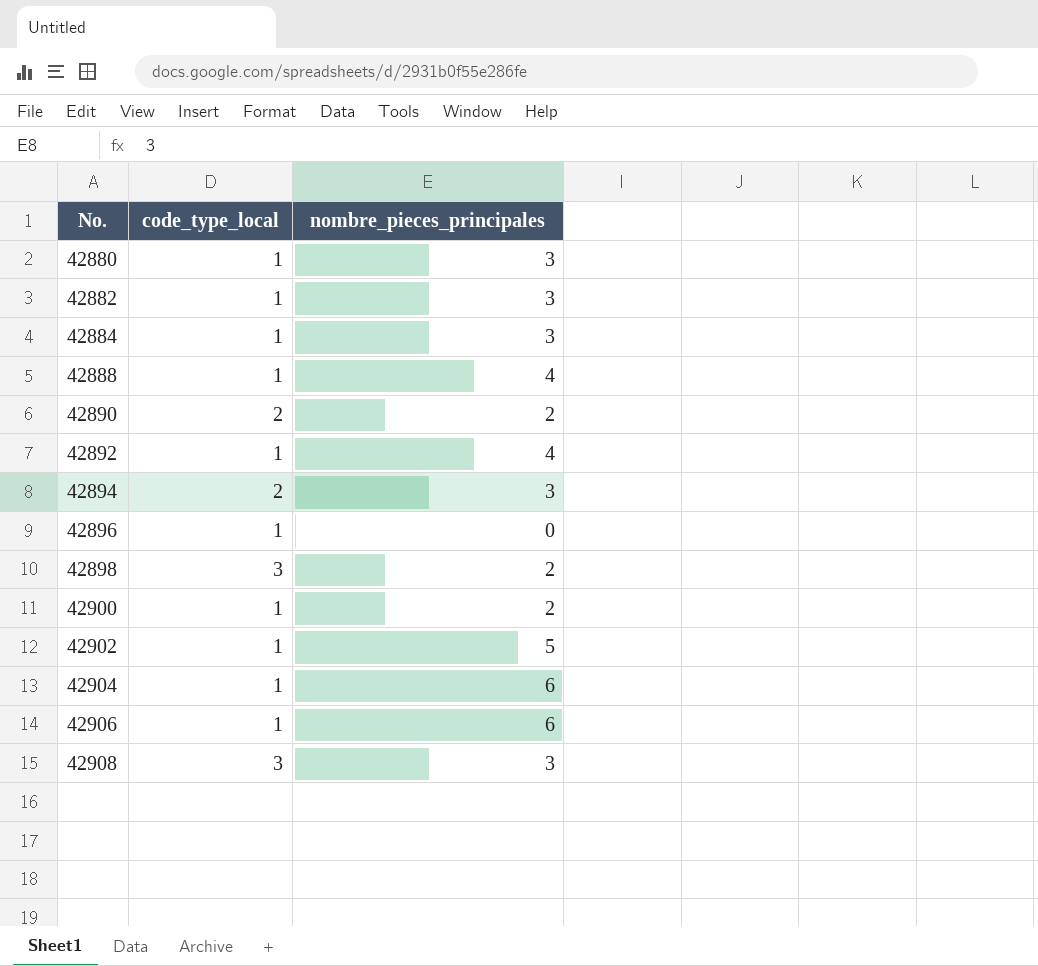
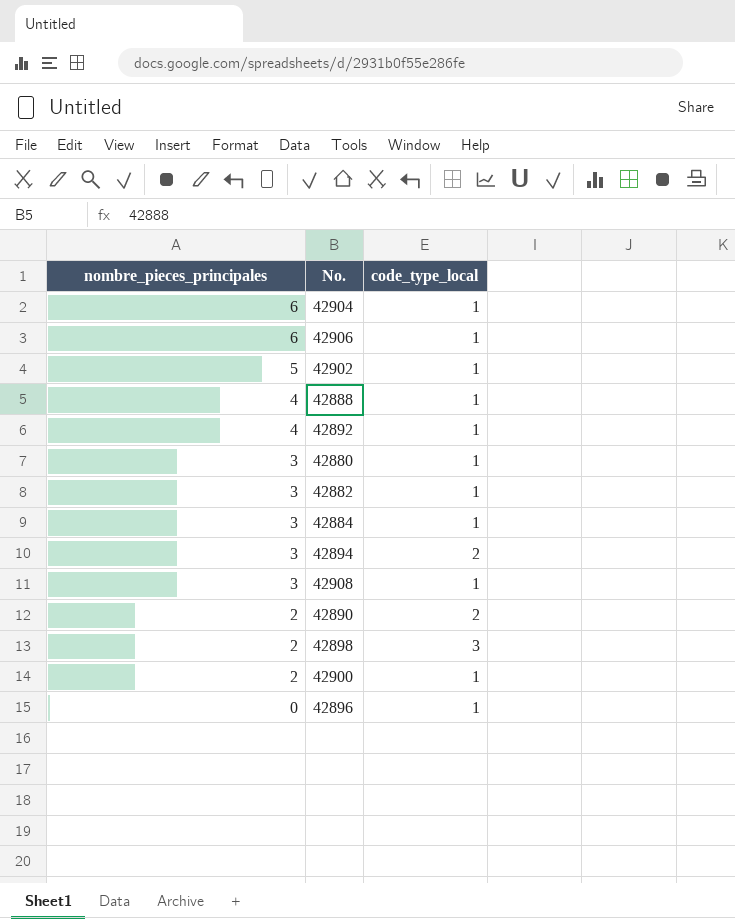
row order: No. ascending -> nombre_pieces_principales descending
column nombre_pieces_principales | position: 3 -> 1
42908 | code_type_local: 3 -> 1

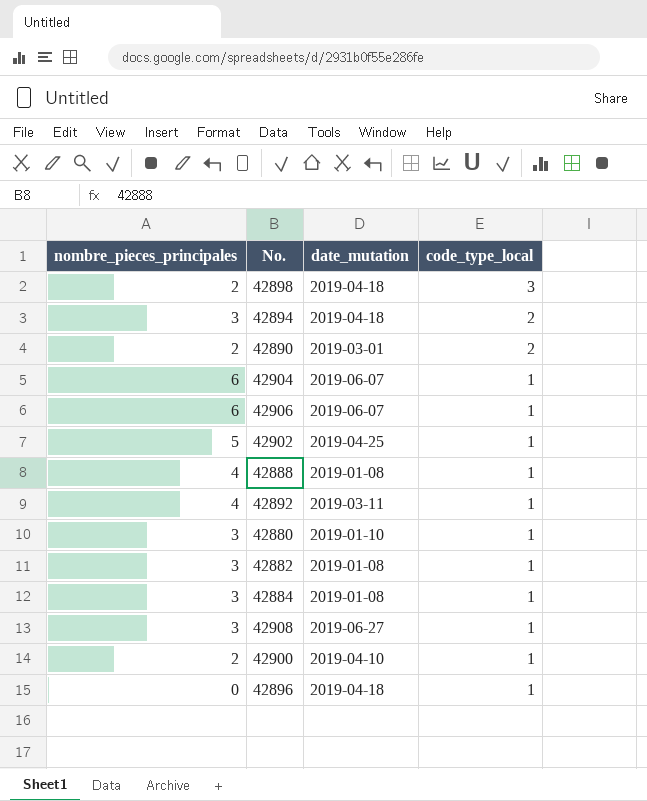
row order: nombre_pieces_principales descending -> code_type_local descending
column date_mutation | position: none -> 3

